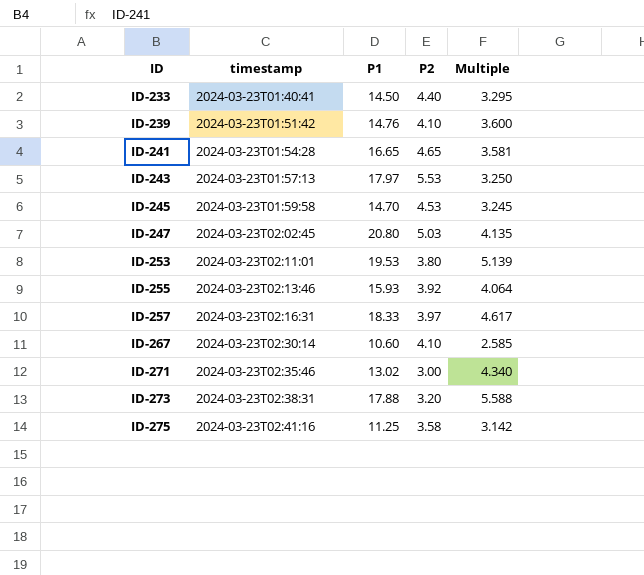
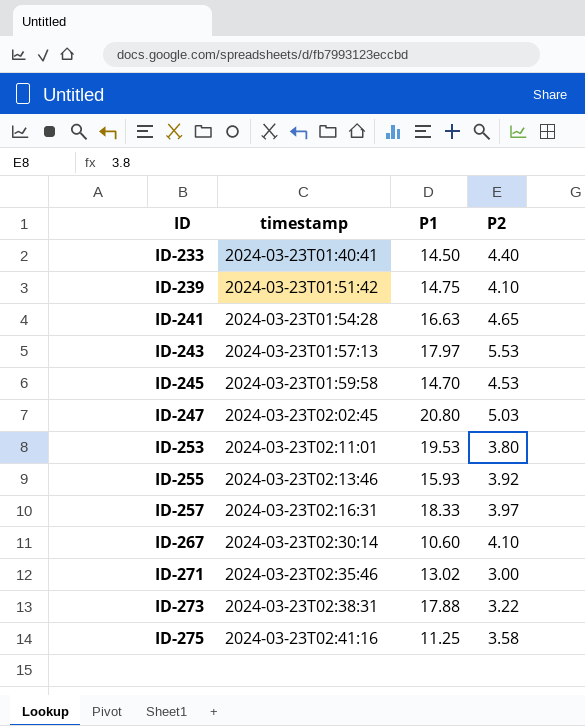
column Multiple | formula: [P1] / [P2] -> none
ID-239 | P1: 14.76 -> 14.75
ID-241 | P1: 16.65 -> 16.63
ID-273 | P2: 3.20 -> 3.22

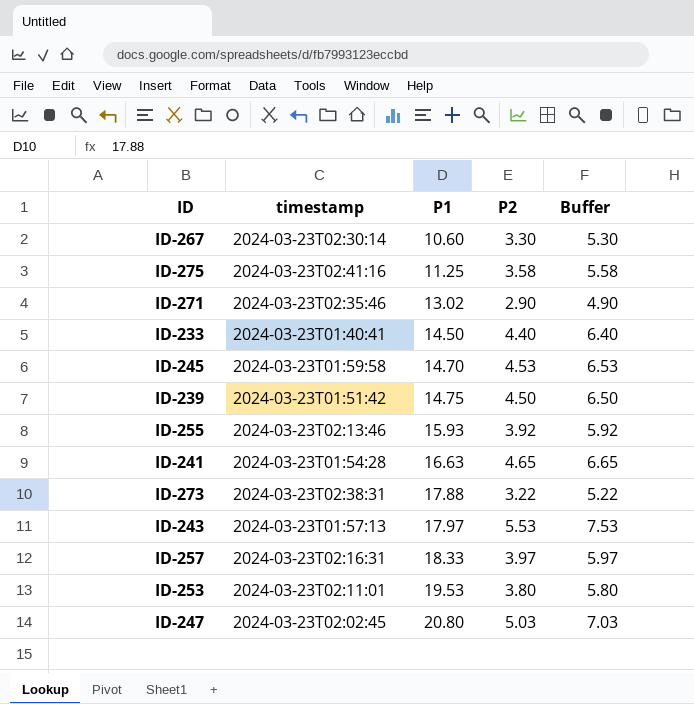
row order: ID ascending -> P1 ascending
column Buffer | formula: none -> [P2] + 2
ID-267 | P2: 4.10 -> 3.30
ID-271 | P2: 3.00 -> 2.90
ID-239 | P2: 4.10 -> 4.50

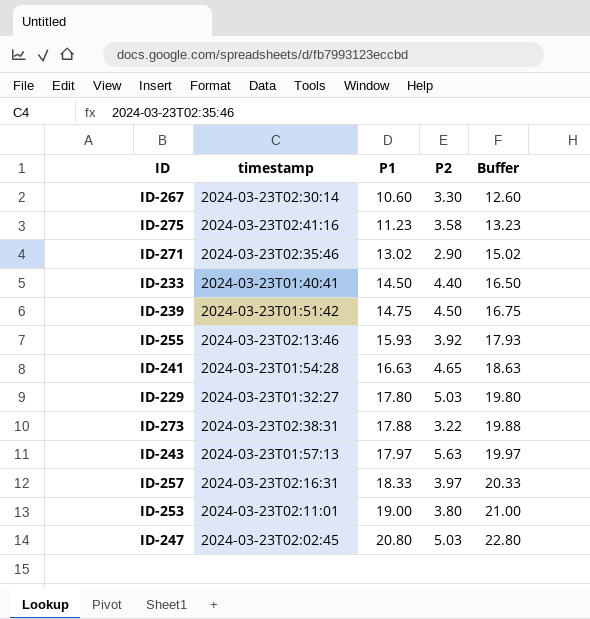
column Buffer | formula: [P2] + 2 -> [P1] + 2
row ID-245: 2024-03-23T01:59:58 | 14.70 | 4.53 | 6.53 -> none
ID-275 | P1: 11.25 -> 11.23
row ID-229: none -> 2024-03-23T01:32:27 | 17.80 | 5.03 | 19.80
ID-243 | P2: 5.53 -> 5.63
ID-253 | P1: 19.53 -> 19.00

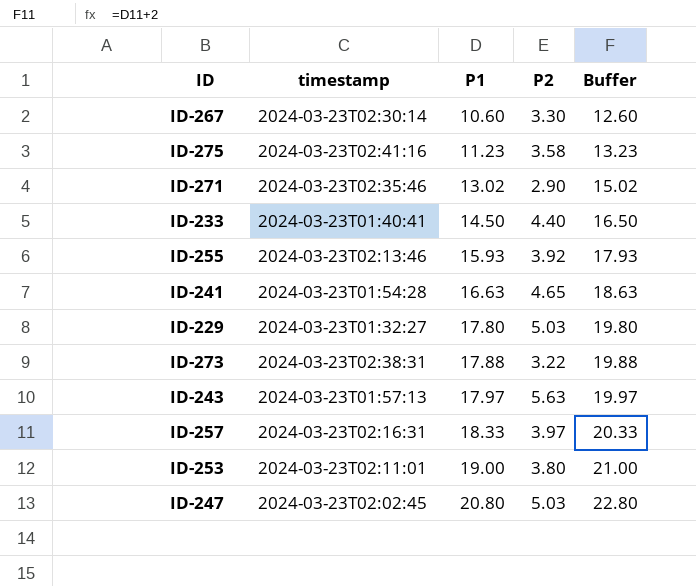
row ID-239: 2024-03-23T01:51:42 | 14.75 | 4.50 | 16.75 -> none

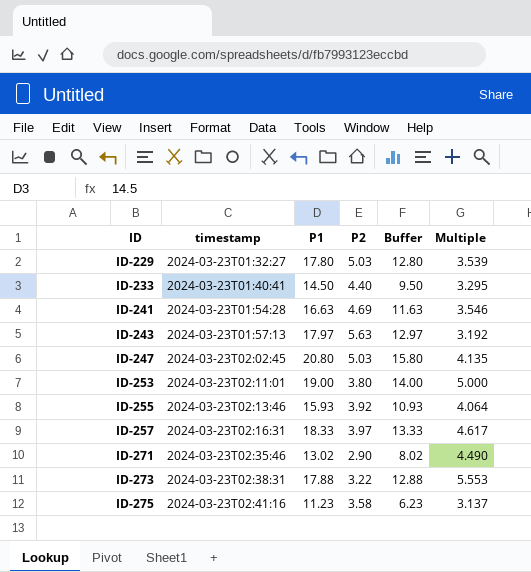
row order: P1 ascending -> ID ascending
column Buffer | formula: [P1] + 2 -> [P1] - 5
column Multiple | formula: none -> [P1] / [P2]
row ID-267: 2024-03-23T02:30:14 | 10.60 | 3.30 | 12.60 -> none
ID-241 | P2: 4.65 -> 4.69

